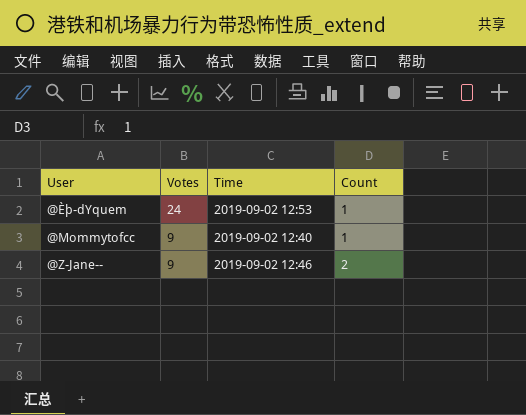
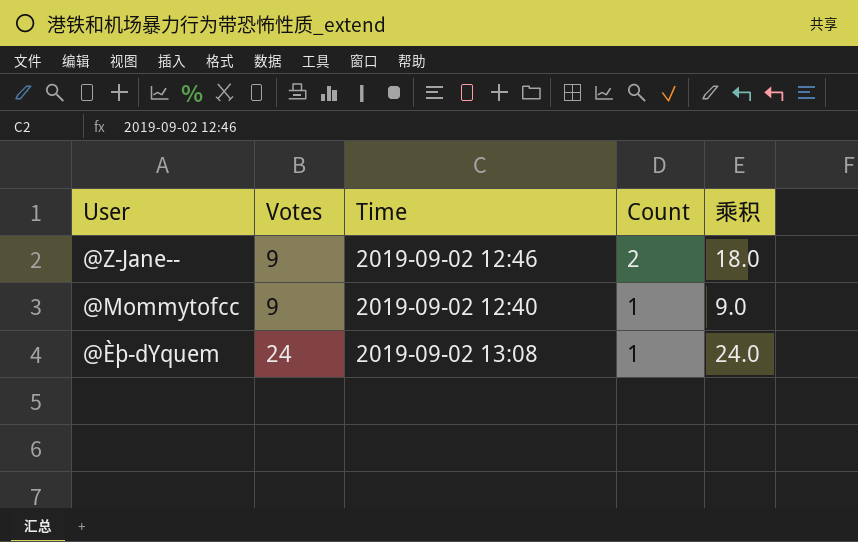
row order: User ascending -> User descending
column 乘积 | formula: none -> [Votes] * [Count]
@Èþ-dYquem | Time: 2019-09-02 12:53 -> 2019-09-02 13:08

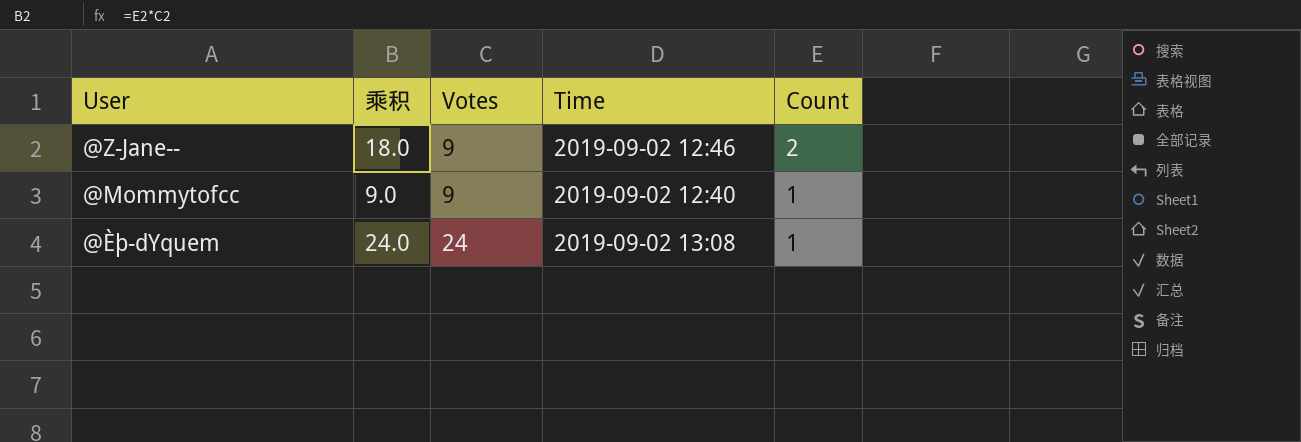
column 乘积 | position: 5 -> 2

